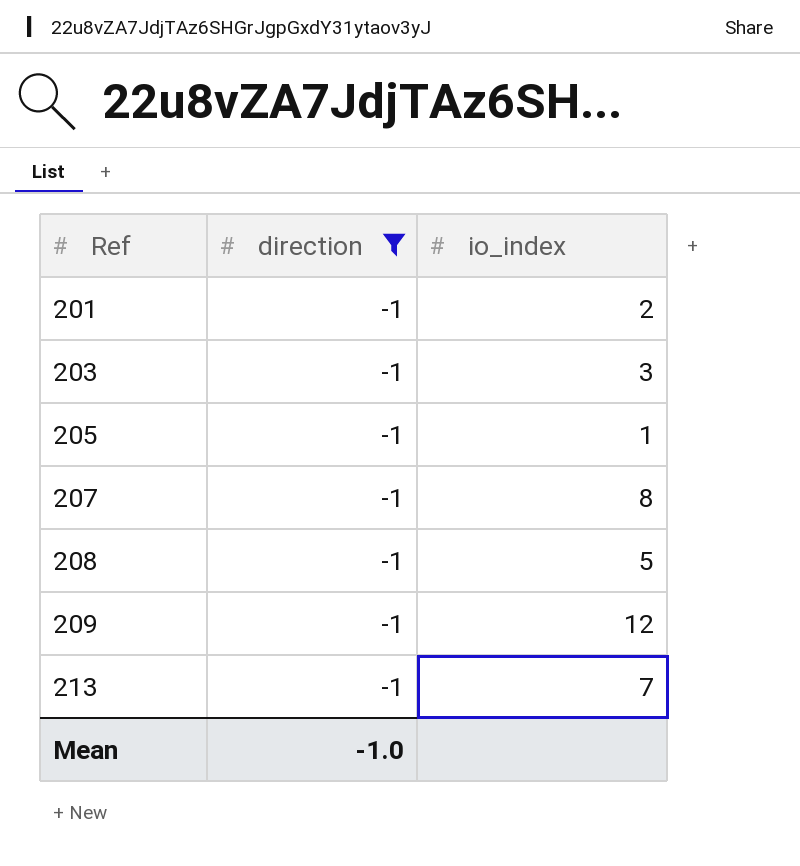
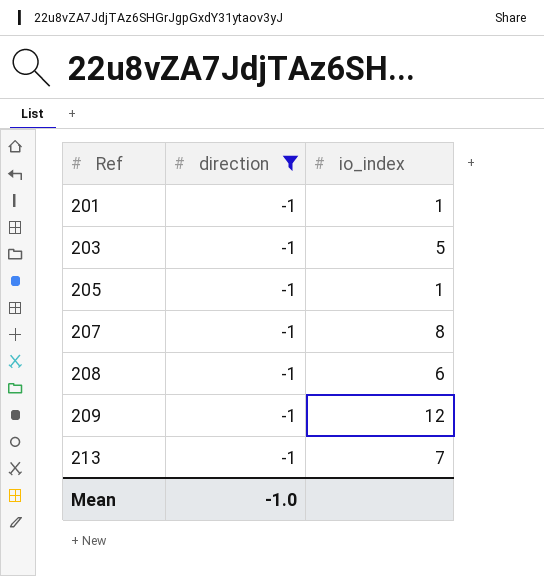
201 | io_index: 2 -> 1
203 | io_index: 3 -> 5
208 | io_index: 5 -> 6

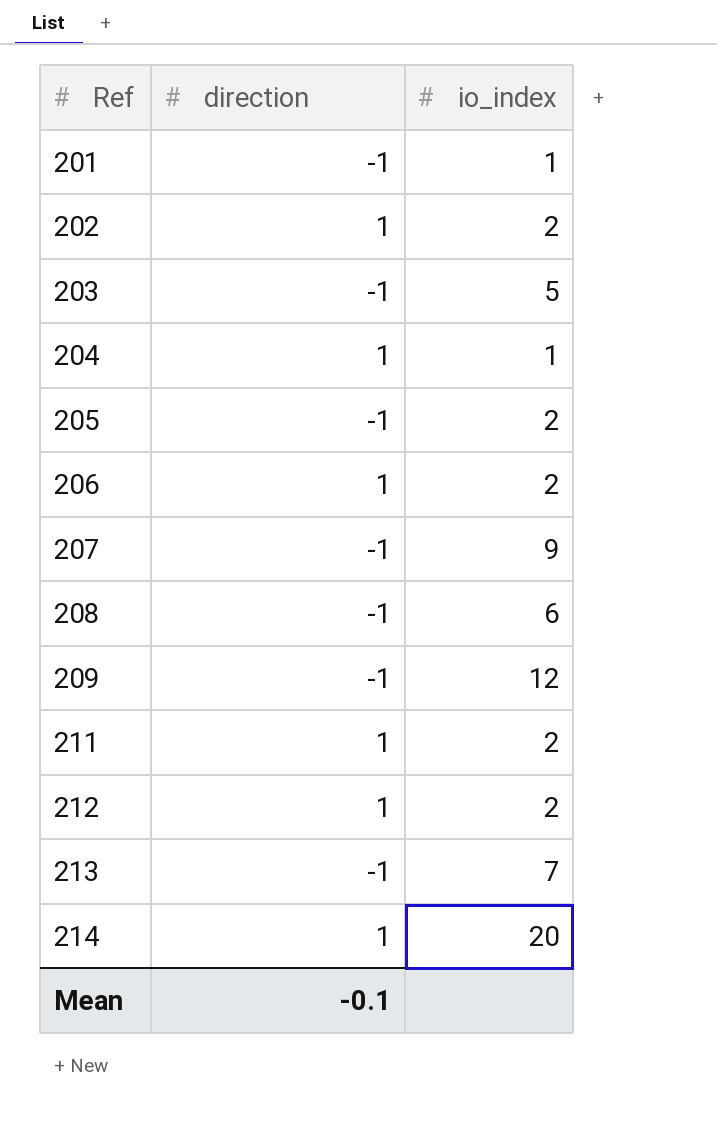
filter: direction = -1 -> none
205 | io_index: 1 -> 2
207 | io_index: 8 -> 9
Mean | direction: -1.0 -> -0.1

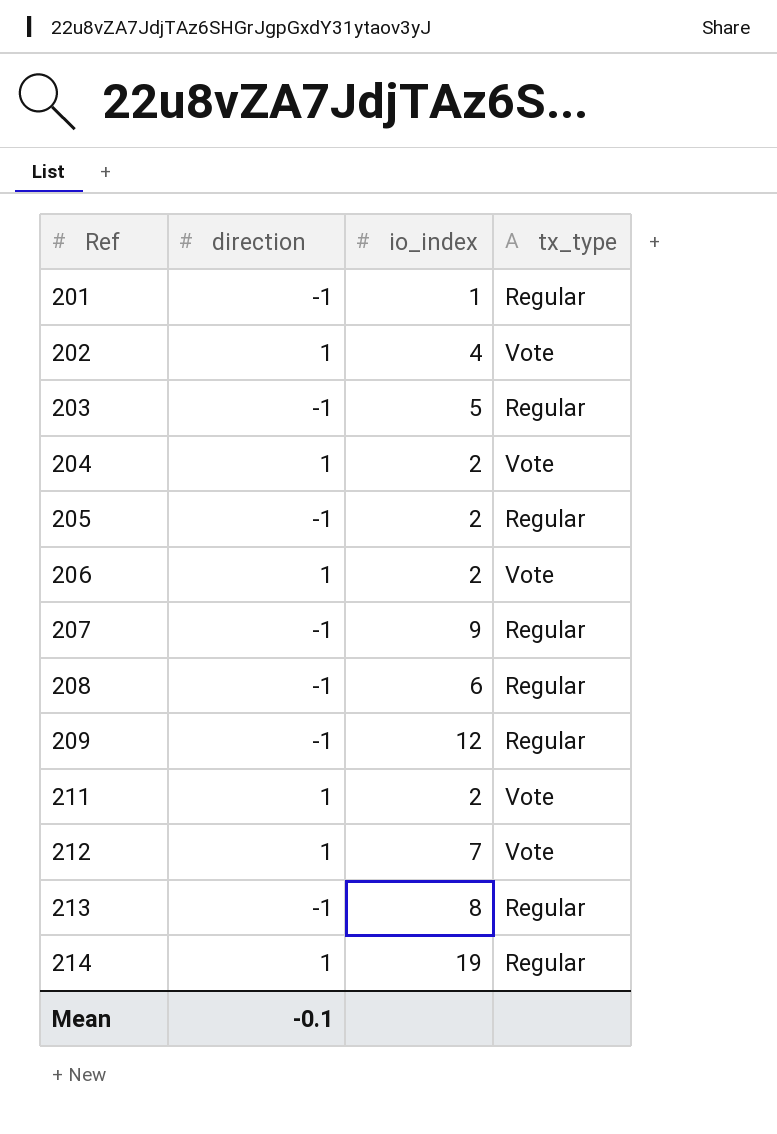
column tx_type | position: none -> 4
202 | io_index: 2 -> 4
204 | io_index: 1 -> 2
212 | io_index: 2 -> 7
213 | io_index: 7 -> 8
214 | io_index: 20 -> 19

